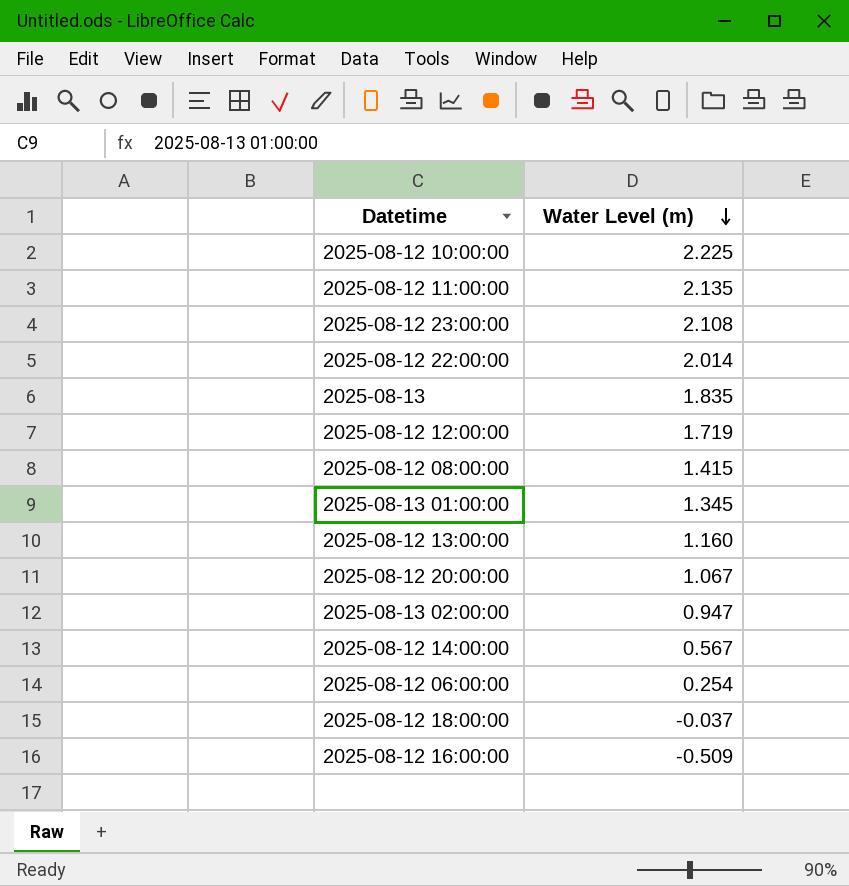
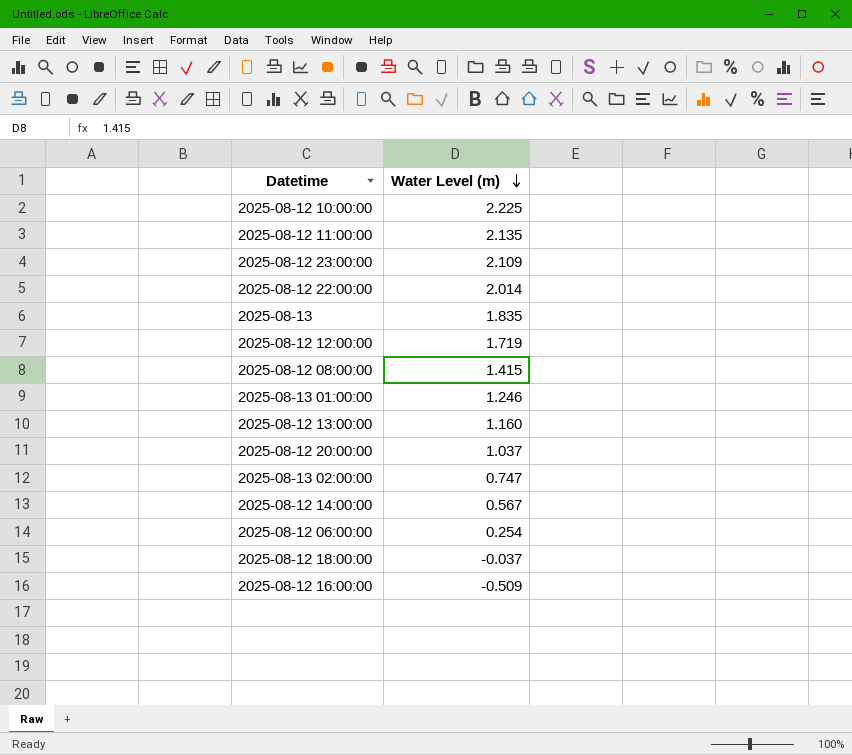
2025-08-12 23:00:00 | Water Level (m): 2.108 -> 2.109
2025-08-13 01:00:00 | Water Level (m): 1.345 -> 1.246
2025-08-12 20:00:00 | Water Level (m): 1.067 -> 1.037
2025-08-13 02:00:00 | Water Level (m): 0.947 -> 0.747

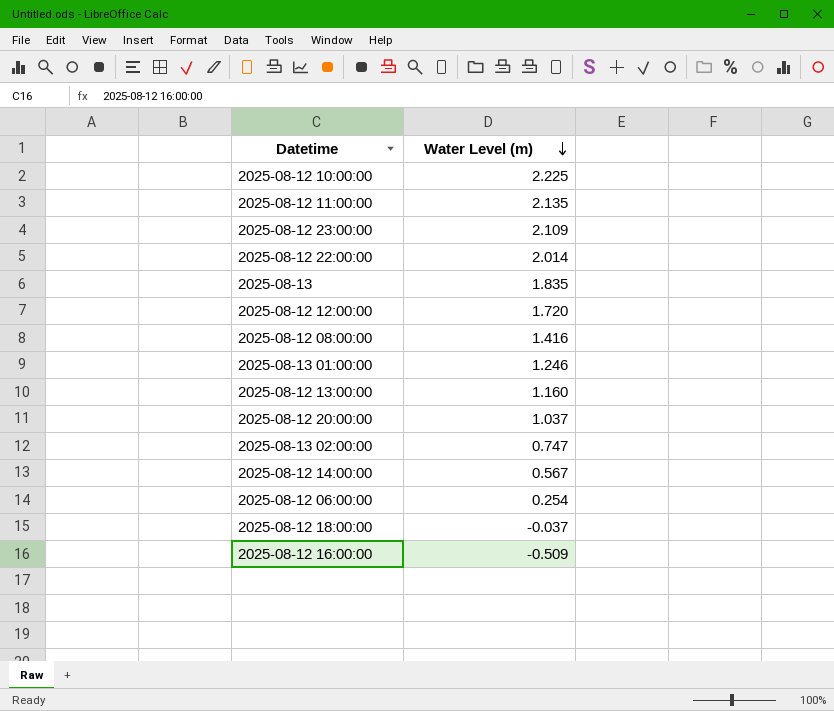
2025-08-12 12:00:00 | Water Level (m): 1.719 -> 1.720
2025-08-12 08:00:00 | Water Level (m): 1.415 -> 1.416

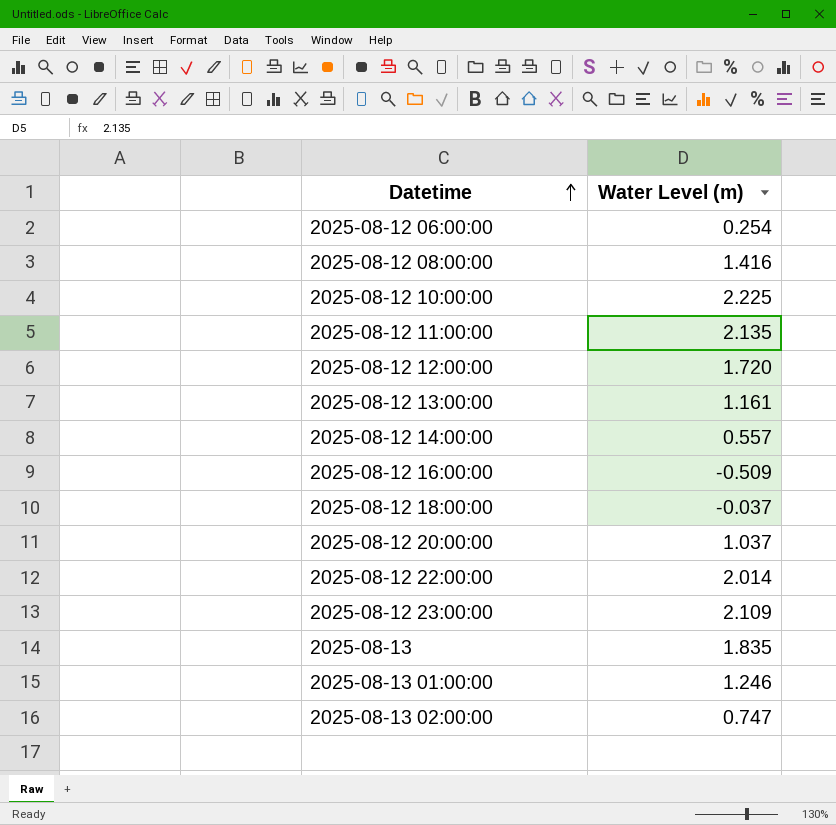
row order: Water Level (m) descending -> Datetime ascending
2025-08-12 13:00:00 | Water Level (m): 1.160 -> 1.161
2025-08-12 14:00:00 | Water Level (m): 0.567 -> 0.557

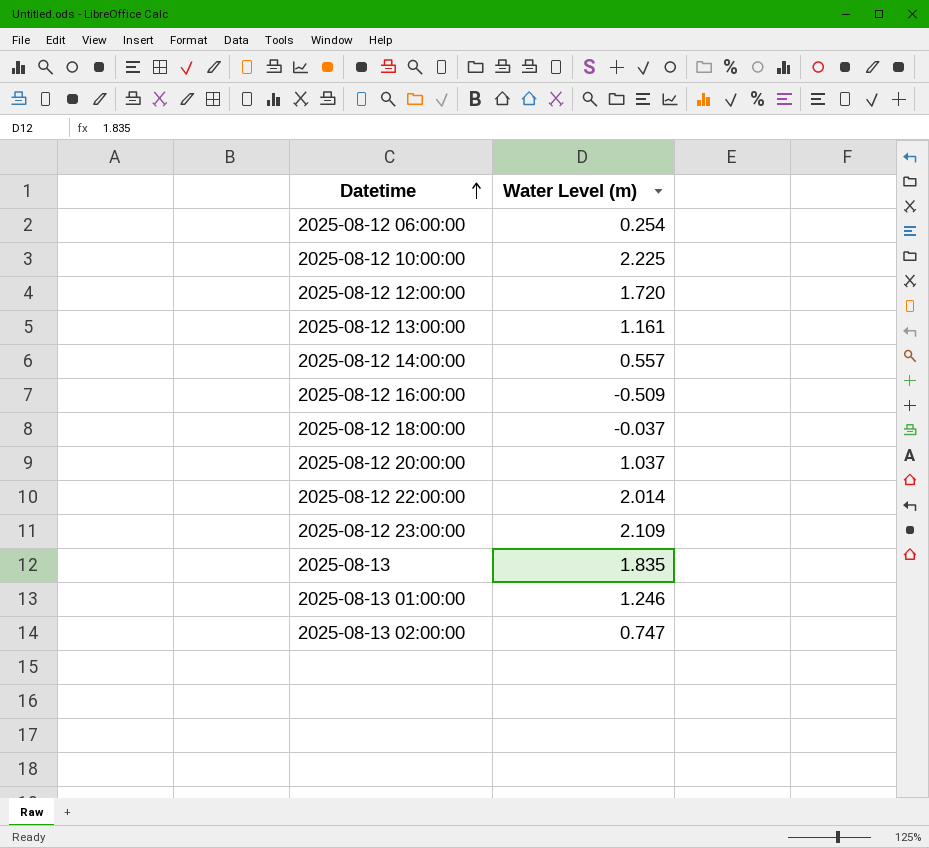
row 2025-08-12 08:00:00: 1.416 -> none
row 2025-08-12 11:00:00: 2.135 -> none

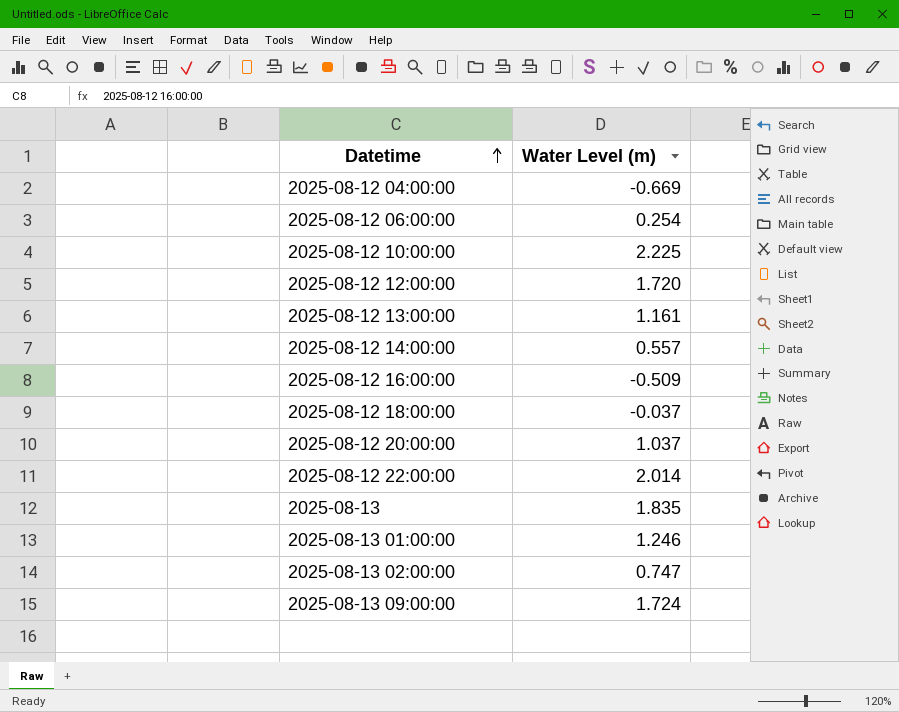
row 2025-08-12 23:00:00: 2.109 -> none
row 2025-08-12 04:00:00: none -> -0.669
row 2025-08-13 09:00:00: none -> 1.724

